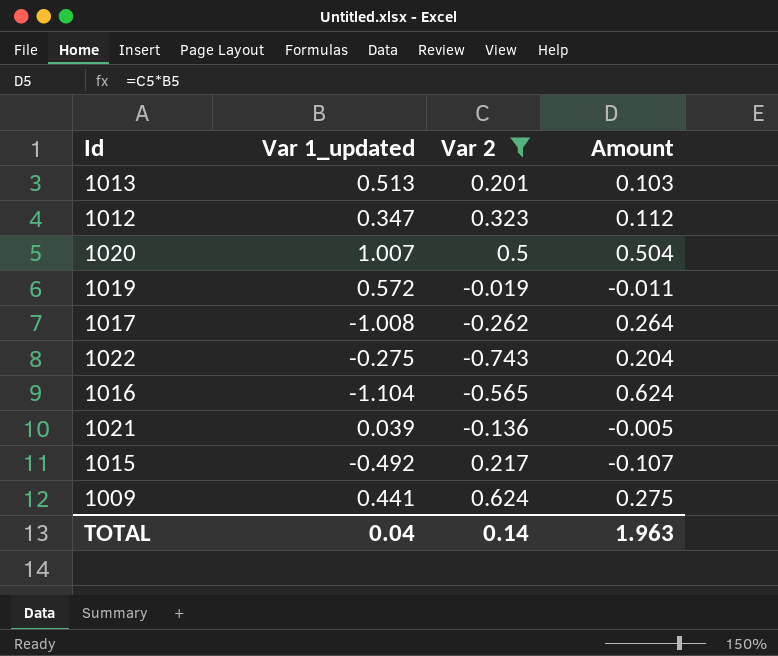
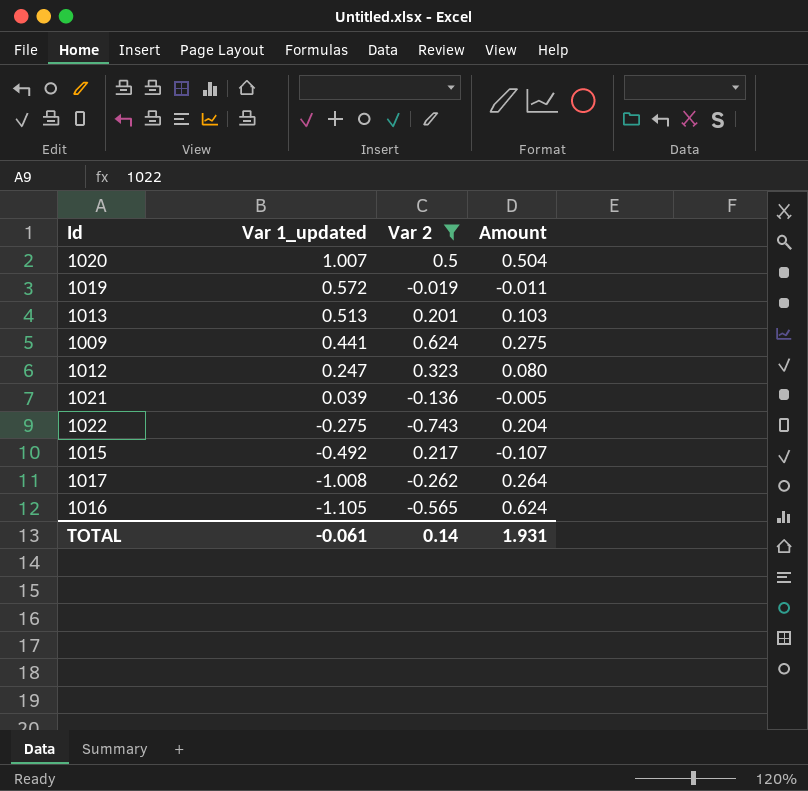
row order: none -> Var 1_updated descending
1012 | Var 1_updated: 0.347 -> 0.247
1012 | Amount: 0.112 -> 0.080
1016 | Var 1_updated: -1.104 -> -1.105
TOTAL | Var 1_updated: 0.04 -> -0.061
TOTAL | Amount: 1.963 -> 1.931

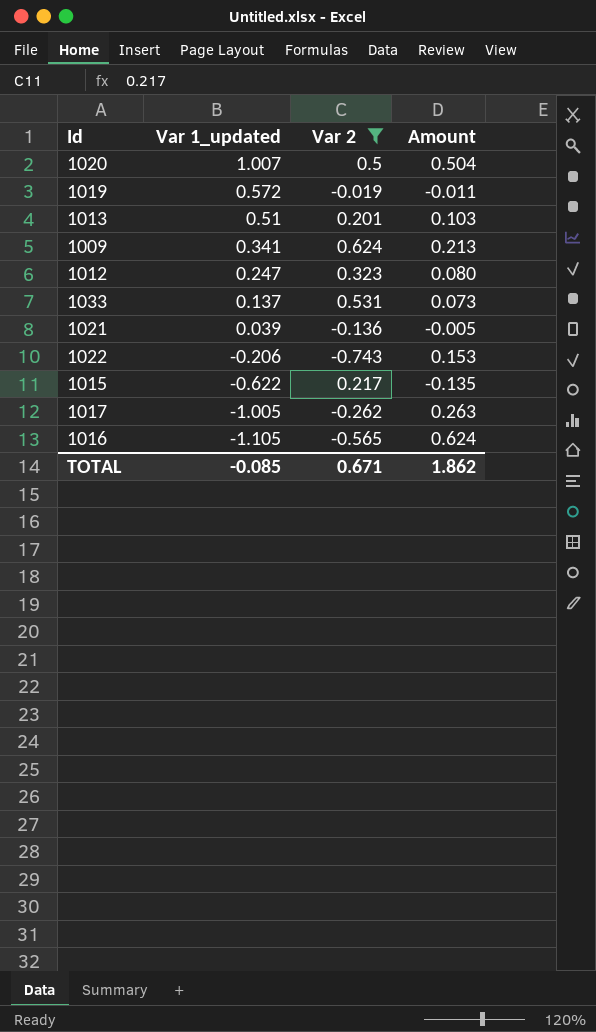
1013 | Var 1_updated: 0.513 -> 0.51
1009 | Var 1_updated: 0.441 -> 0.341
1009 | Amount: 0.275 -> 0.213
row 1033: none -> 0.137 | 0.531 | 0.073
1022 | Var 1_updated: -0.275 -> -0.206
1022 | Amount: 0.204 -> 0.153
1015 | Var 1_updated: -0.492 -> -0.622
1015 | Amount: -0.107 -> -0.135
1017 | Var 1_updated: -1.008 -> -1.005
1017 | Amount: 0.264 -> 0.263
TOTAL | Var 1_updated: -0.061 -> -0.085
TOTAL | Var 2: 0.14 -> 0.671
TOTAL | Amount: 1.931 -> 1.862

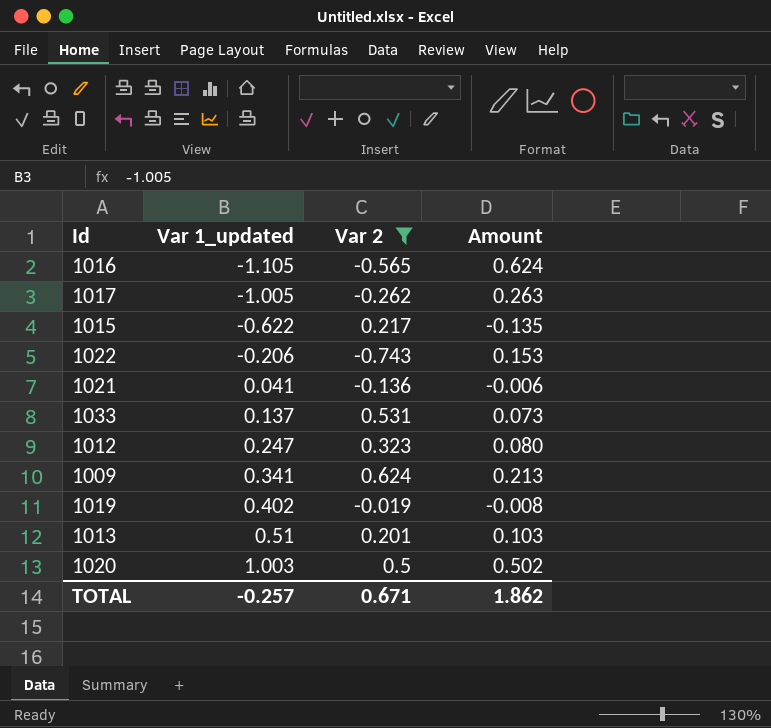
row order: Var 1_updated descending -> Var 1_updated ascending
1021 | Var 1_updated: 0.039 -> 0.041
1021 | Amount: -0.005 -> -0.006
1019 | Var 1_updated: 0.572 -> 0.402
1019 | Amount: -0.011 -> -0.008
1020 | Var 1_updated: 1.007 -> 1.003
1020 | Amount: 0.504 -> 0.502
TOTAL | Var 1_updated: -0.085 -> -0.257

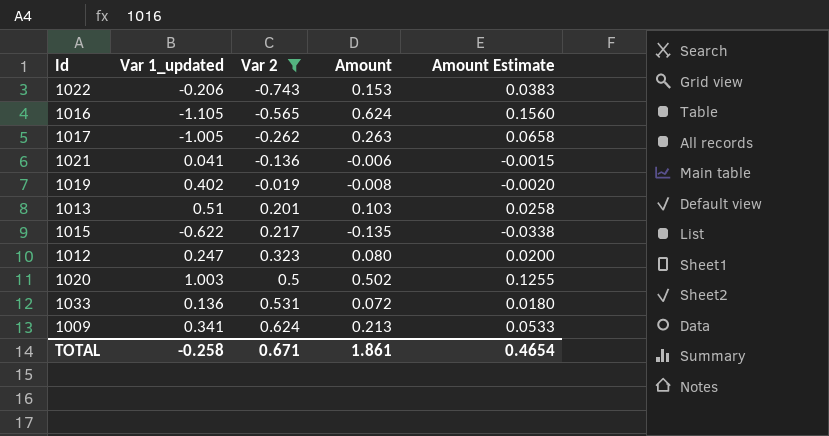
row order: Var 1_updated ascending -> Var 2 ascending
column Amount Estimate | formula: none -> [Amount] * 0.25
1033 | Var 1_updated: 0.137 -> 0.136
1033 | Amount: 0.073 -> 0.072
TOTAL | Var 1_updated: -0.257 -> -0.258
TOTAL | Amount: 1.862 -> 1.861

